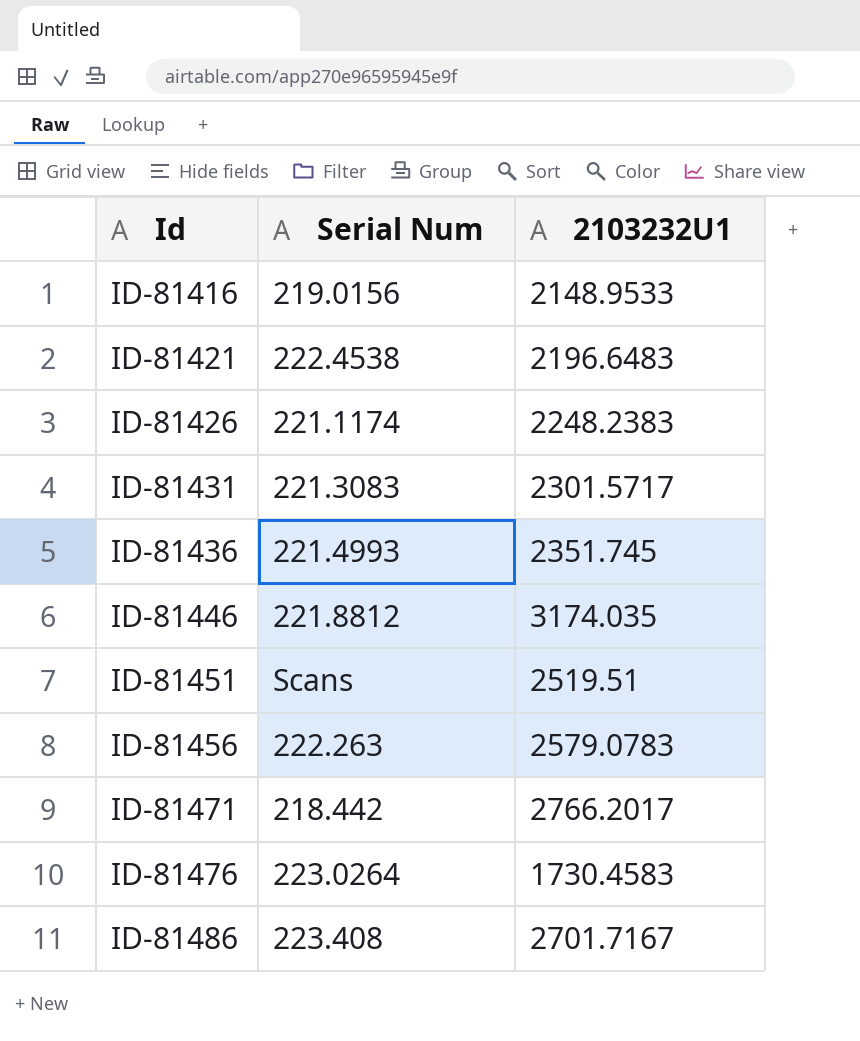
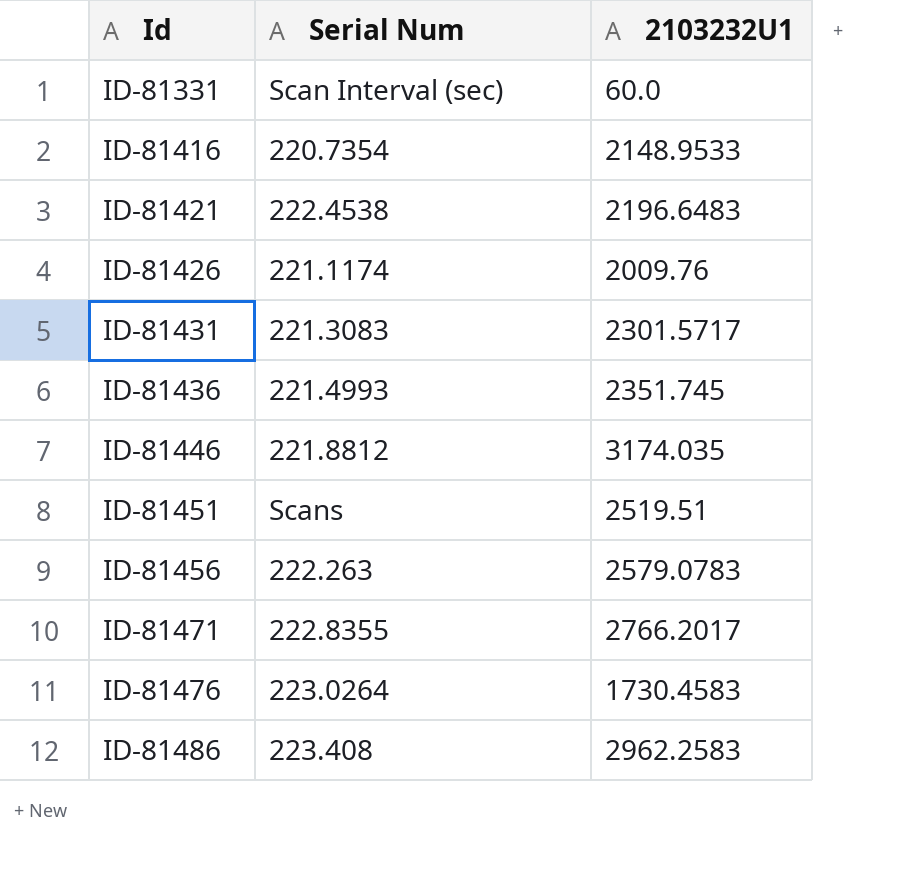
row ID-81331: none -> Scan Interval (sec) | 60.0
ID-81416 | Serial Num: 219.0156 -> 220.7354
ID-81426 | 2103232U1: 2248.2383 -> 2009.76
ID-81471 | Serial Num: 218.442 -> 222.8355
ID-81486 | 2103232U1: 2701.7167 -> 2962.2583

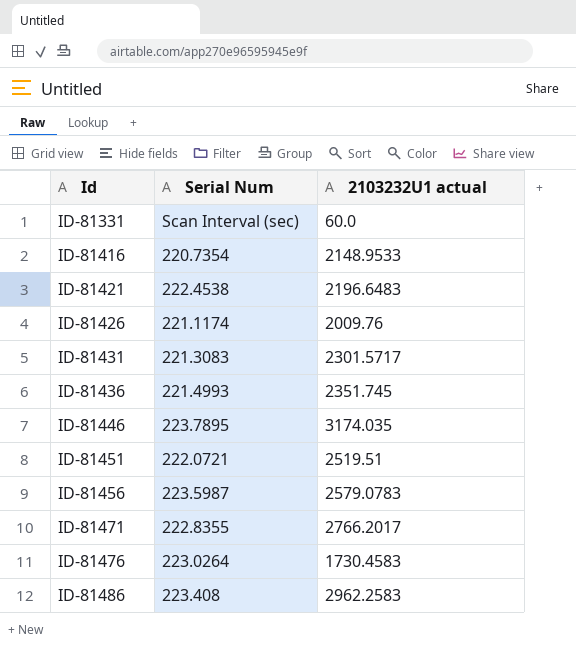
column name: 2103232U1 -> 2103232U1 actual
ID-81446 | Serial Num: 221.8812 -> 223.7895
ID-81451 | Serial Num: Scans -> 222.0721
ID-81456 | Serial Num: 222.263 -> 223.5987

